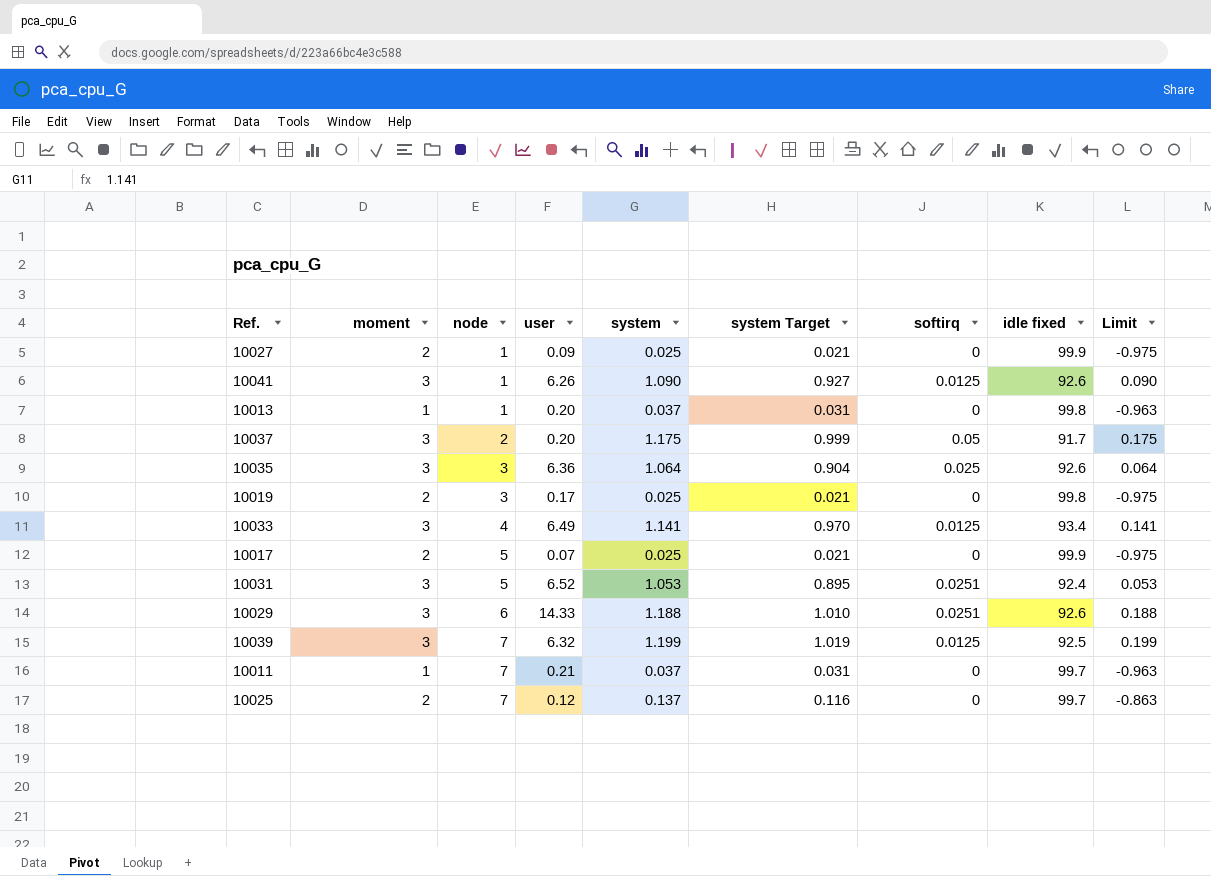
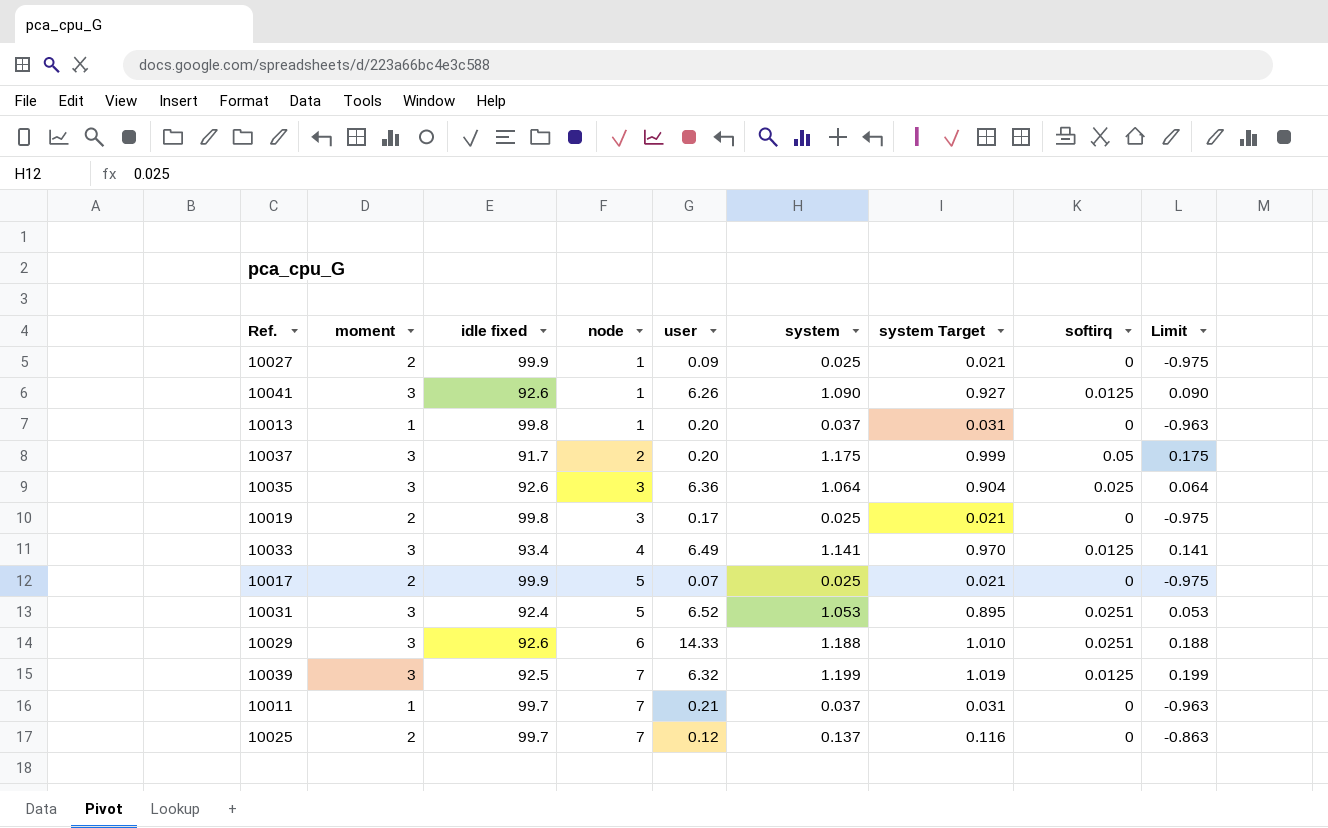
column idle fixed | position: 8 -> 3

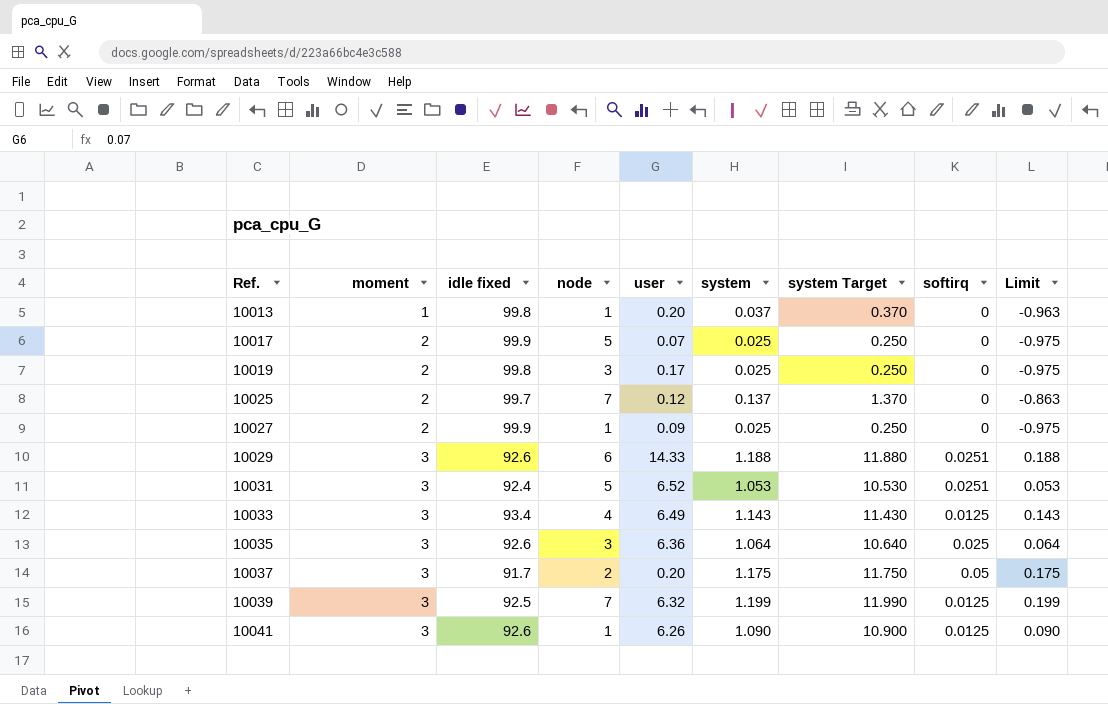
row order: node ascending -> Ref. ascending
column system Target | formula: [system] * 0.85 -> [system] * 10
row 10011: 1 | 99.7 | 7 | 0.21 | 0.037 | 0.031 | 0 | -0.963 -> none
10033 | system: 1.141 -> 1.143
10033 | Limit: 0.141 -> 0.143

